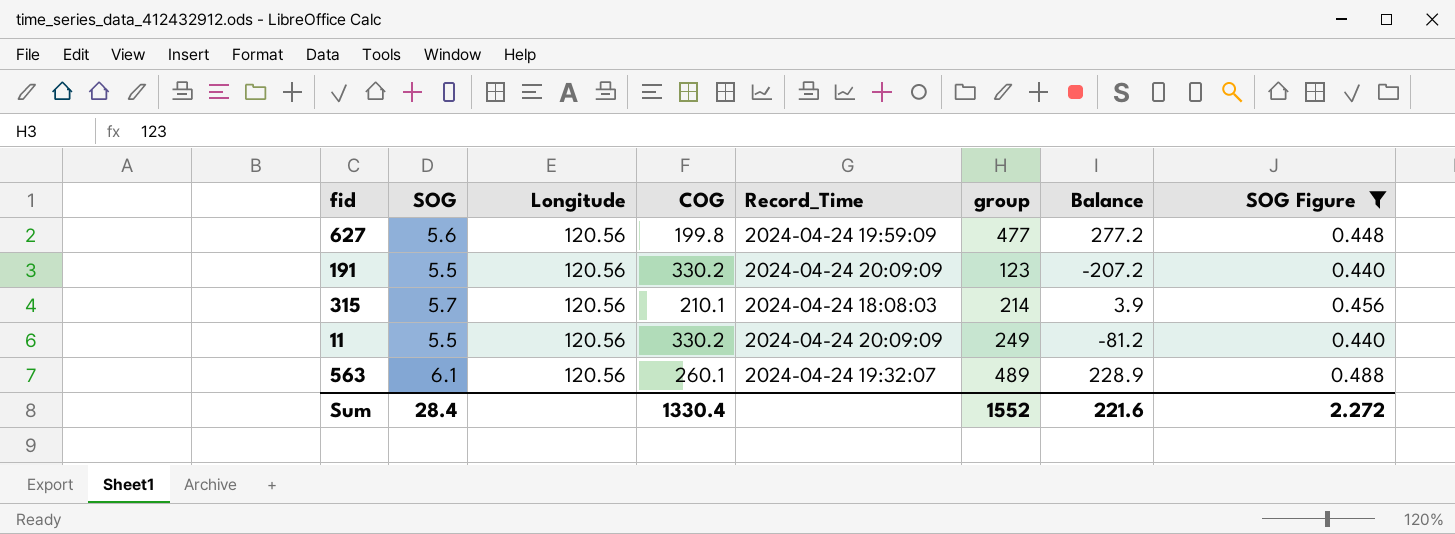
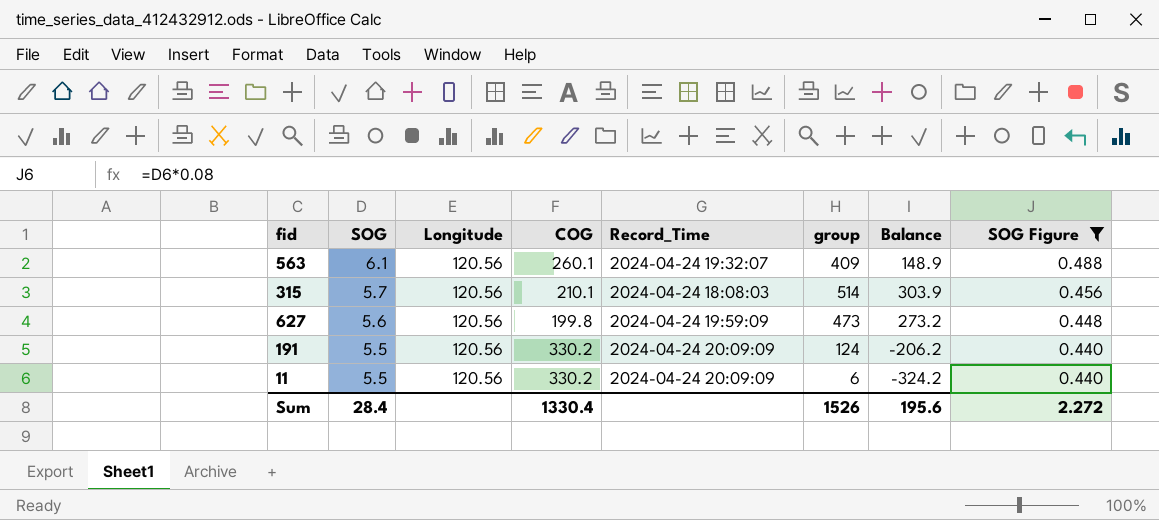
row order: none -> SOG descending
563 | group: 489 -> 409
563 | Balance: 228.9 -> 148.9
315 | group: 214 -> 514
315 | Balance: 3.9 -> 303.9
627 | group: 477 -> 473
627 | Balance: 277.2 -> 273.2
191 | group: 123 -> 124
191 | Balance: -207.2 -> -206.2
11 | group: 249 -> 6
11 | Balance: -81.2 -> -324.2
Sum | group: 1552 -> 1526
Sum | Balance: 221.6 -> 195.6

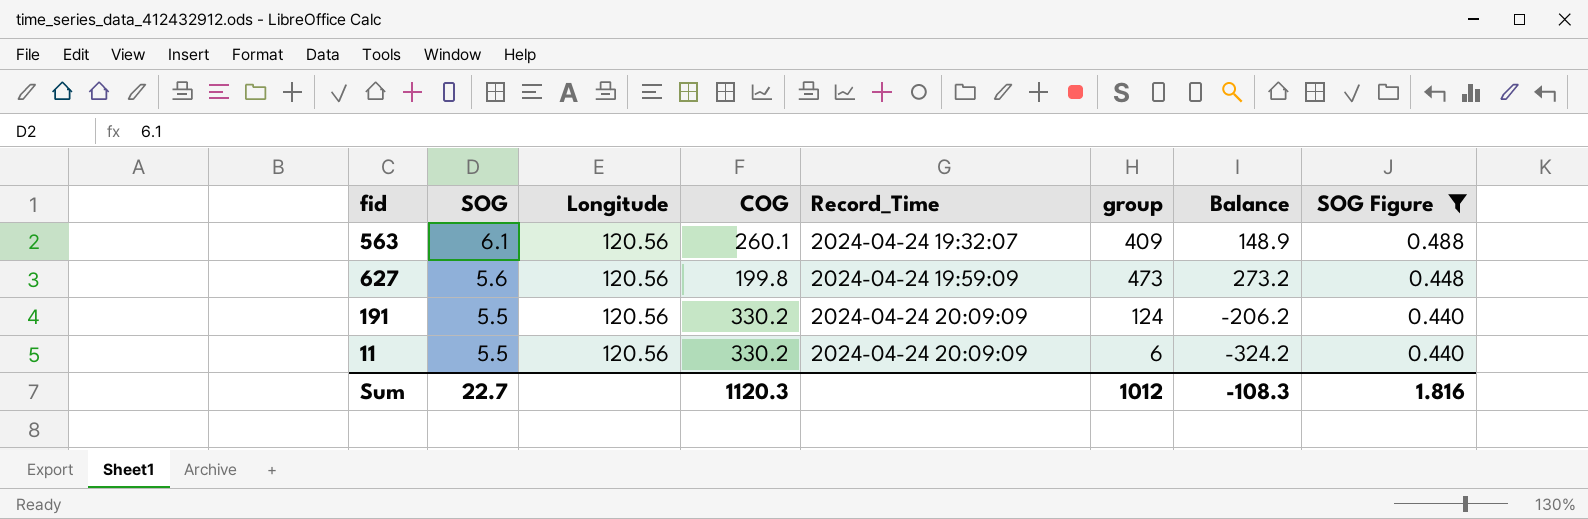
row 315: 5.7 | 120.56 | 210.1 | 2024-04-24 18:08:03 | 514 | 303.9 | 0.456 -> none
Sum | SOG: 28.4 -> 22.7
Sum | COG: 1330.4 -> 1120.3
Sum | group: 1526 -> 1012
Sum | Balance: 195.6 -> -108.3
Sum | SOG Figure: 2.272 -> 1.816

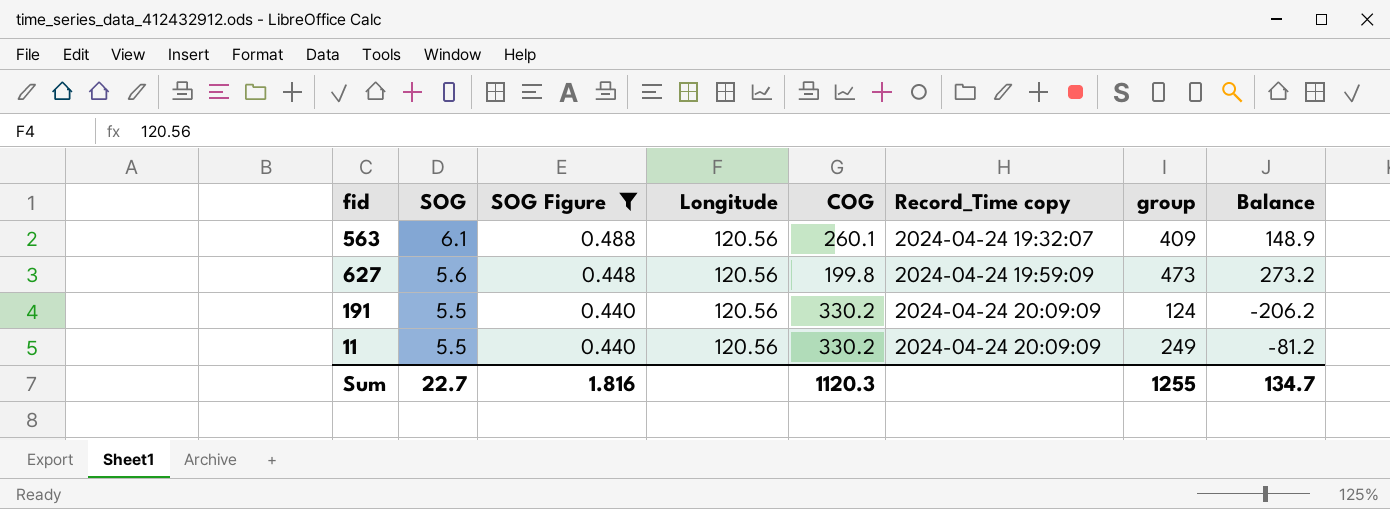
column SOG Figure | position: 8 -> 3
column name: Record_Time -> Record_Time copy
11 | group: 6 -> 249
11 | Balance: -324.2 -> -81.2
Sum | group: 1012 -> 1255
Sum | Balance: -108.3 -> 134.7

